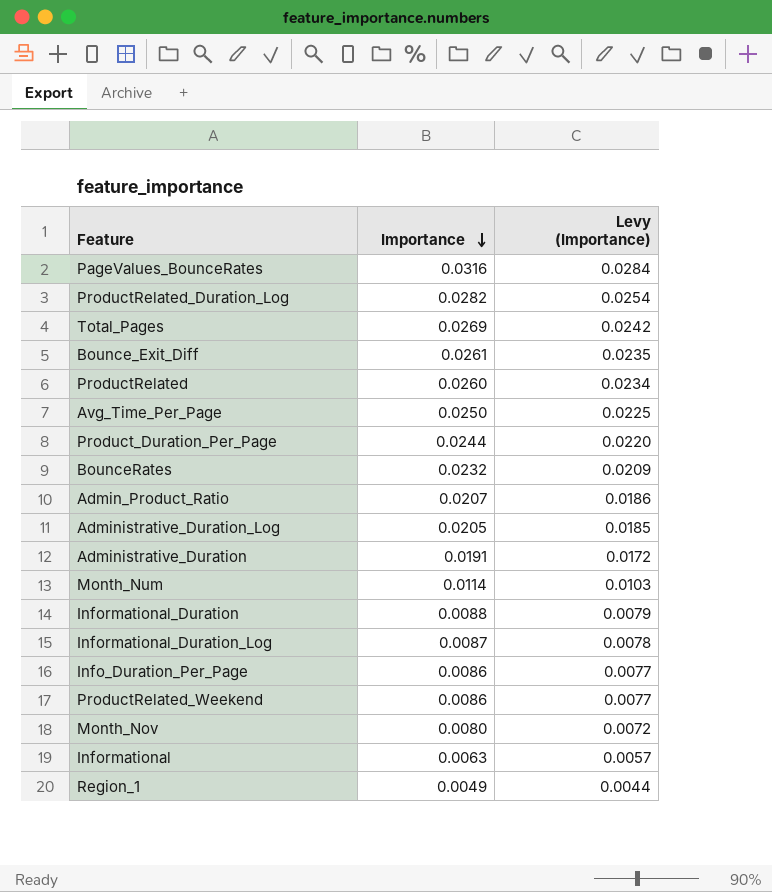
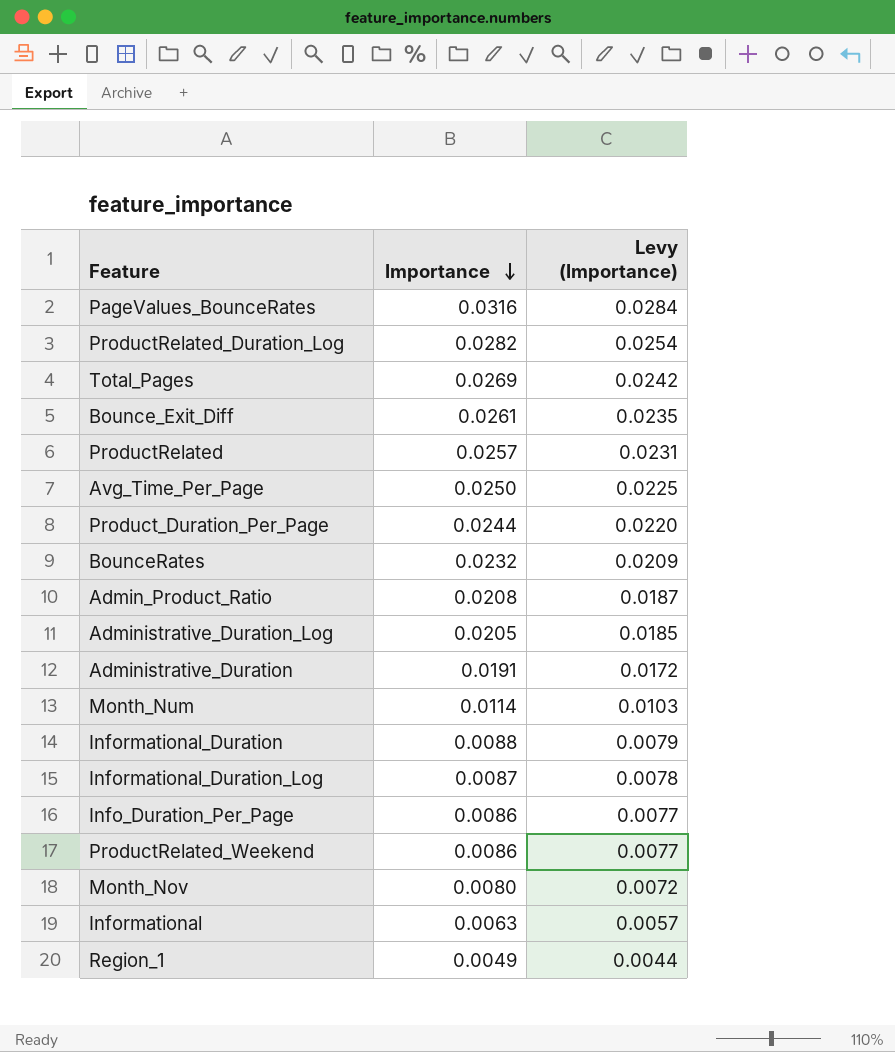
ProductRelated | Importance: 0.0260 -> 0.0257
ProductRelated | Levy (Importance): 0.0234 -> 0.0231
Admin_Product_Ratio | Importance: 0.0207 -> 0.0208
Admin_Product_Ratio | Levy (Importance): 0.0186 -> 0.0187

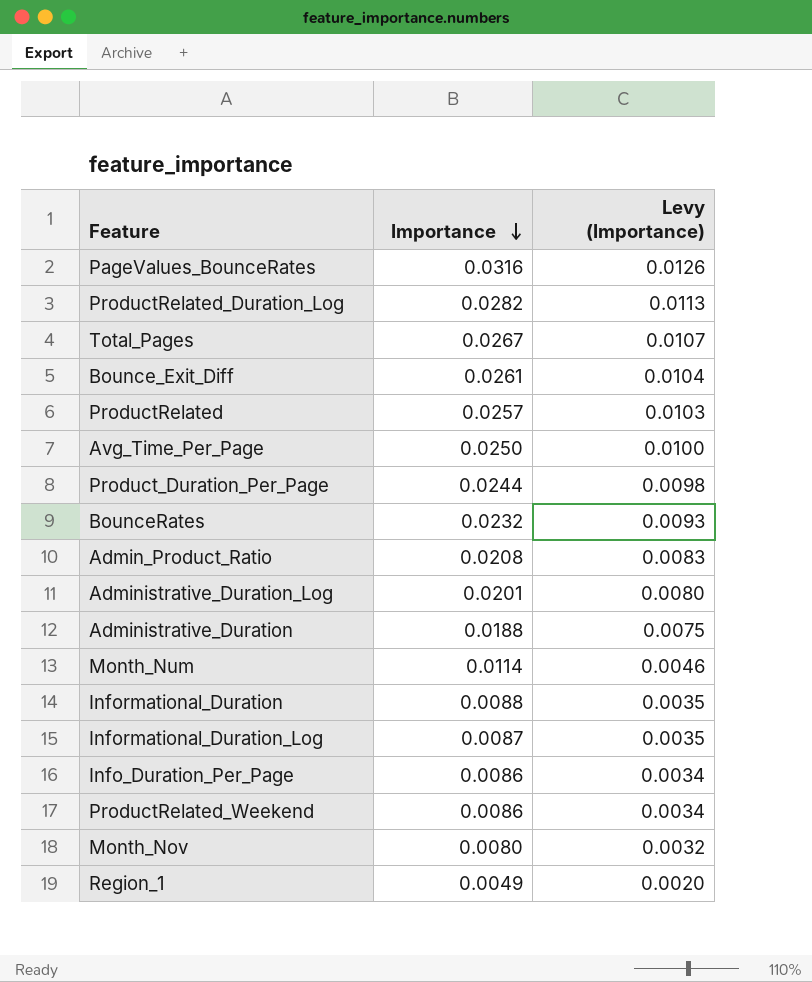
column Levy (Importance) | formula: [Importance] * 0.9 -> [Importance] * 0.4
row Informational: 0.0063 | 0.0057 -> none
Total_Pages | Importance: 0.0269 -> 0.0267
Administrative_Duration_Log | Importance: 0.0205 -> 0.0201
Administrative_Duration | Importance: 0.0191 -> 0.0188

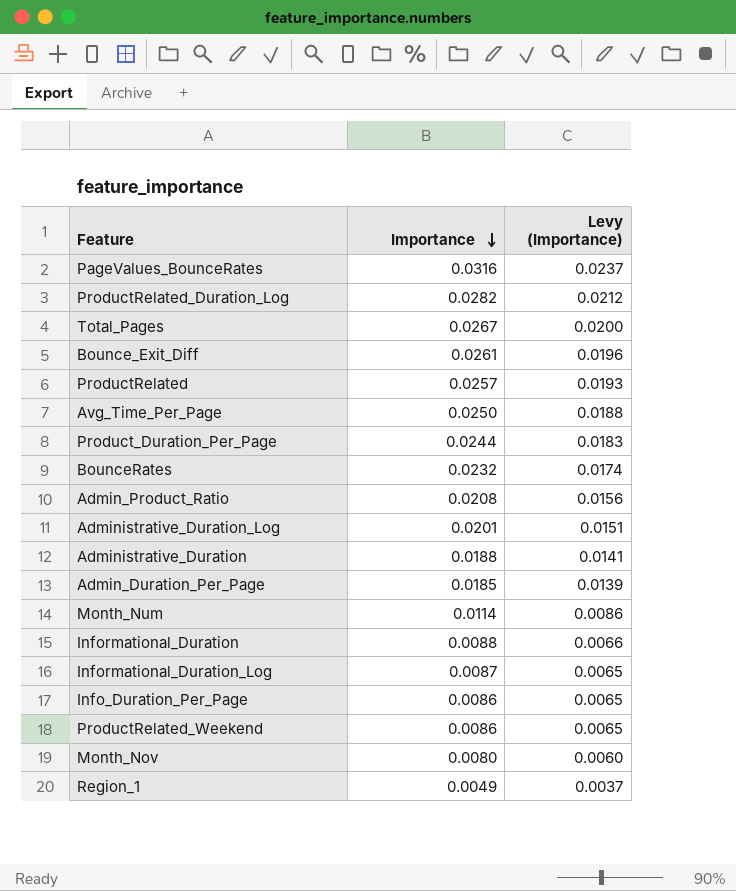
column Levy (Importance) | formula: [Importance] * 0.4 -> [Importance] * 0.75
row Admin_Duration_Per_Page: none -> 0.0185 | 0.0139

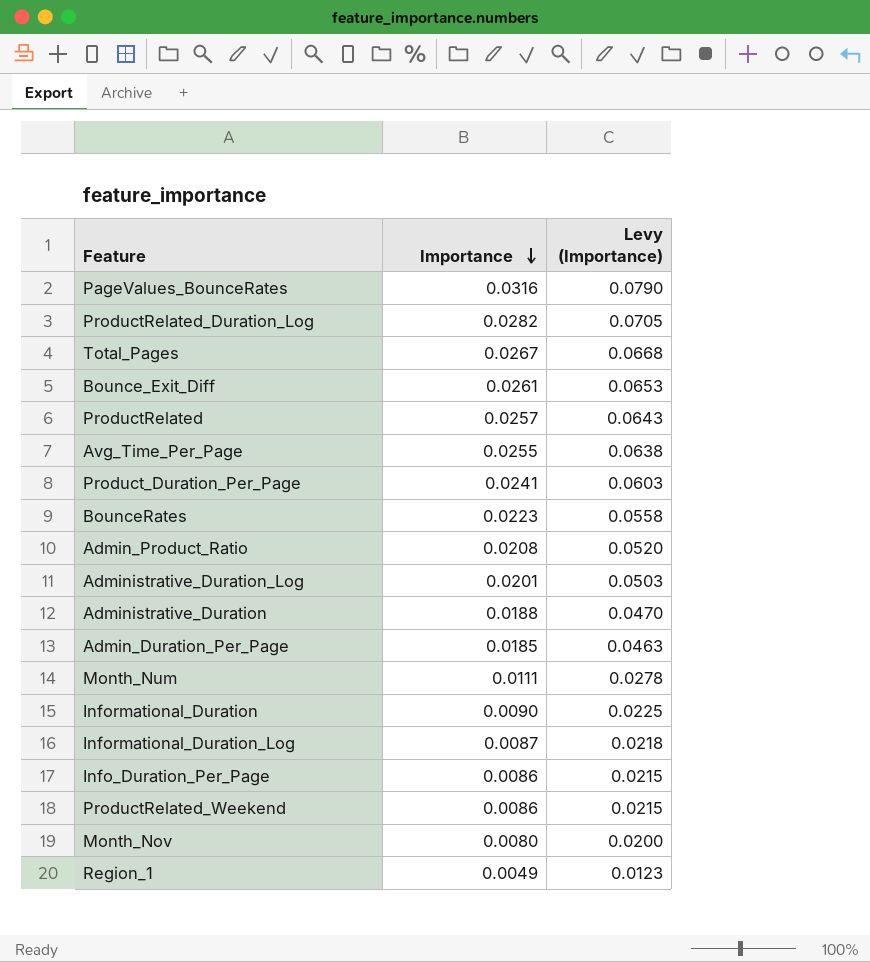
column Levy (Importance) | formula: [Importance] * 0.75 -> [Importance] * 2.5
Avg_Time_Per_Page | Importance: 0.0250 -> 0.0255
Product_Duration_Per_Page | Importance: 0.0244 -> 0.0241
BounceRates | Importance: 0.0232 -> 0.0223
Month_Num | Importance: 0.0114 -> 0.0111
Informational_Duration | Importance: 0.0088 -> 0.0090

